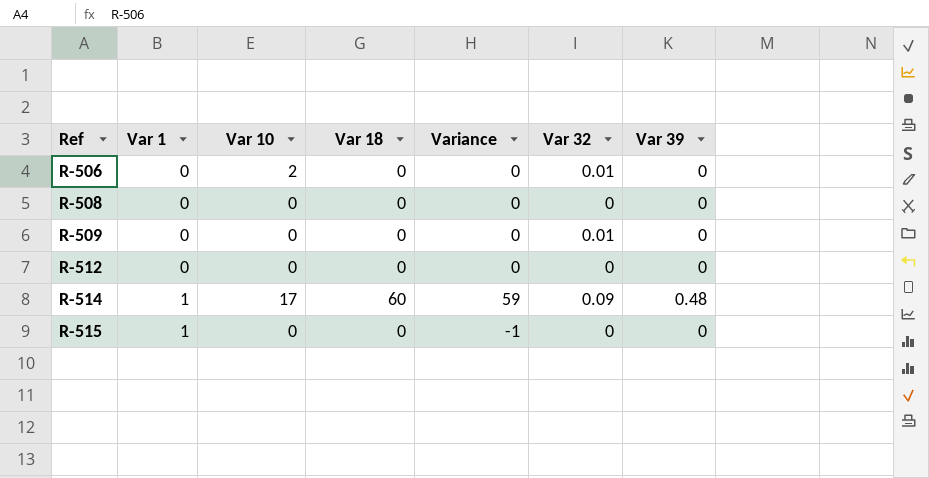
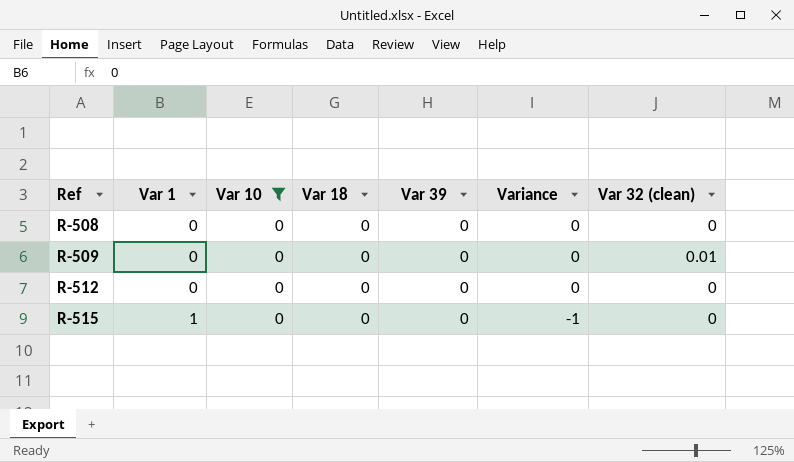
filter: none -> Var 10 = 0
column Var 39 | position: 7 -> 5
column name: Var 32 -> Var 32 (clean)

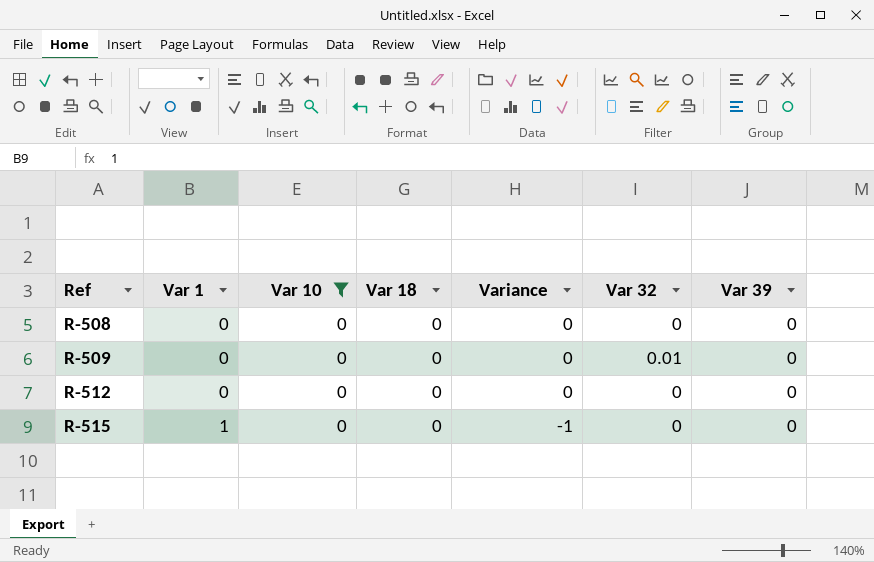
column name: Var 32 (clean) -> Var 32
column Var 39 | position: 5 -> 7

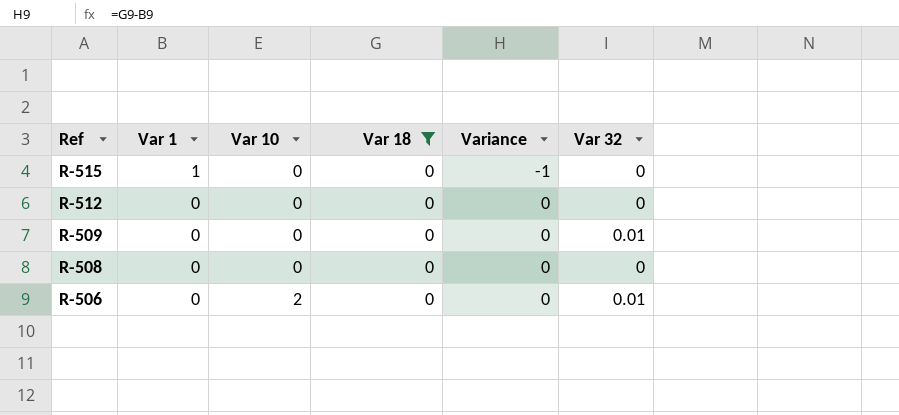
filter: Var 10 = 0 -> Var 18 = 0
row order: Ref ascending -> Ref descending
column Var 39 | position: 7 -> none

